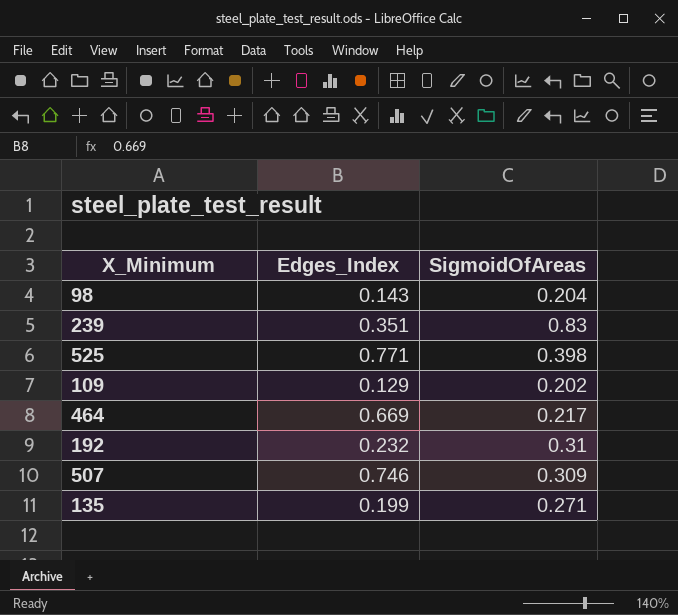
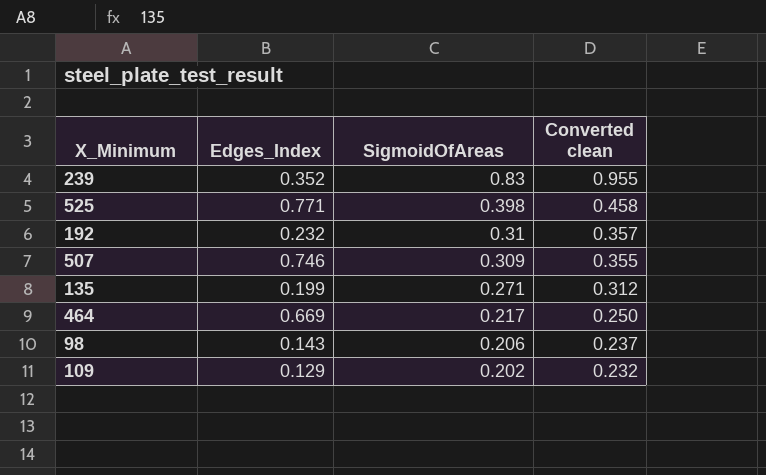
row order: none -> SigmoidOfAreas descending
column Converted clean | formula: none -> [SigmoidOfAreas] * 1.15
239 | Edges_Index: 0.351 -> 0.352
98 | SigmoidOfAreas: 0.204 -> 0.206

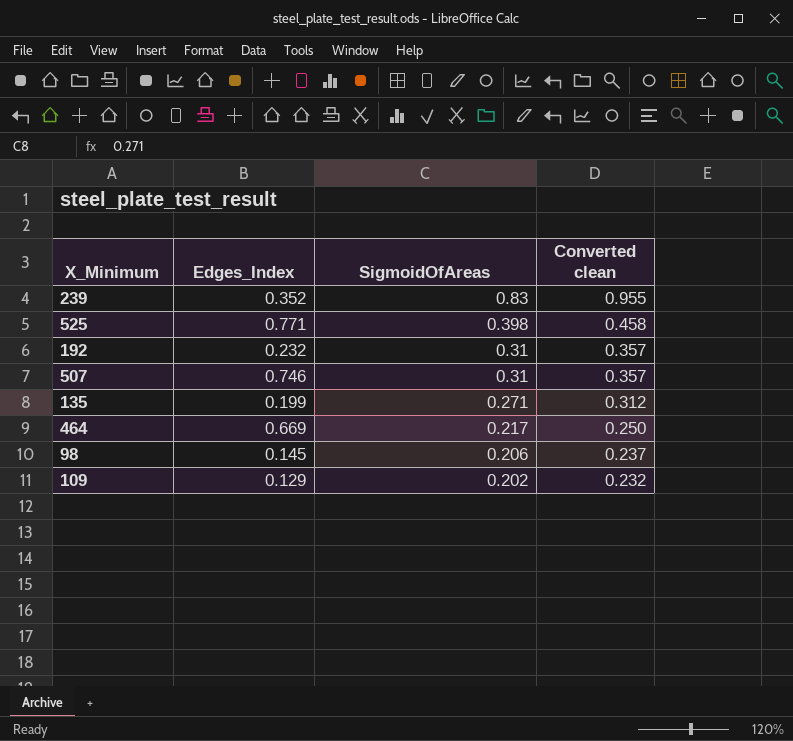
507 | SigmoidOfAreas: 0.309 -> 0.31
507 | Converted clean: 0.355 -> 0.357
98 | Edges_Index: 0.143 -> 0.145

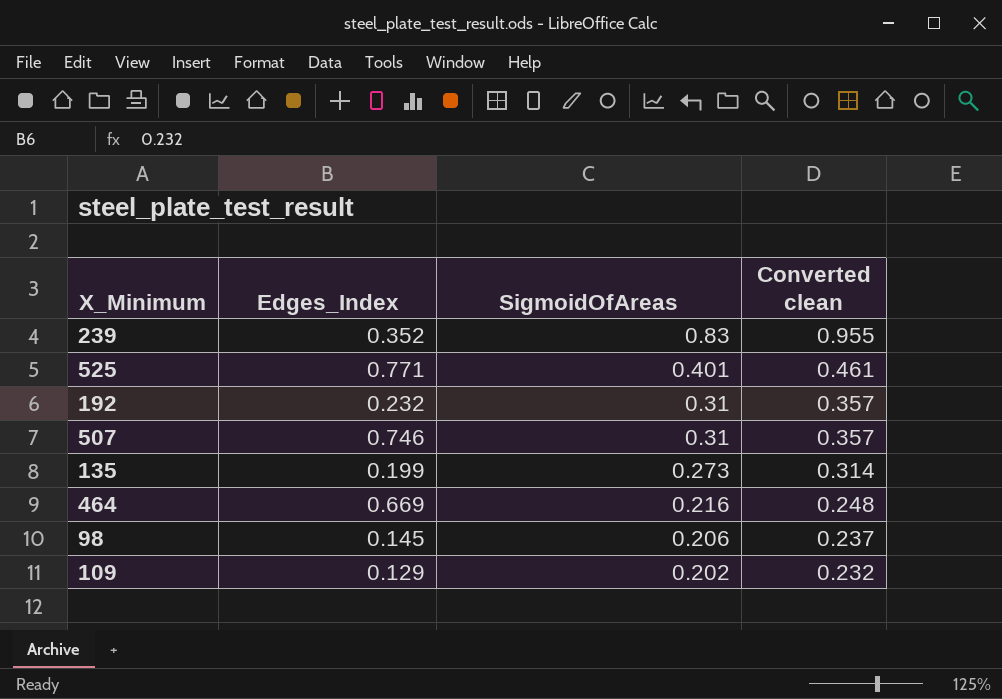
525 | SigmoidOfAreas: 0.398 -> 0.401
525 | Converted clean: 0.458 -> 0.461
135 | SigmoidOfAreas: 0.271 -> 0.273
135 | Converted clean: 0.312 -> 0.314
464 | SigmoidOfAreas: 0.217 -> 0.216
464 | Converted clean: 0.250 -> 0.248

